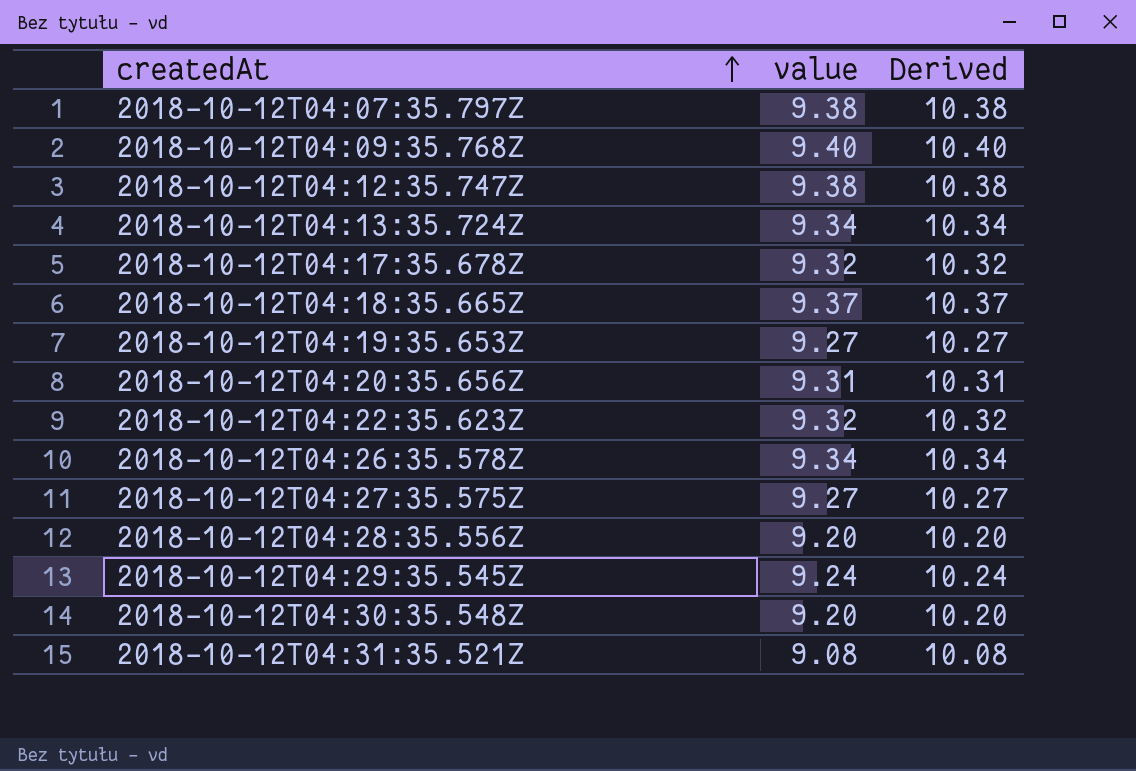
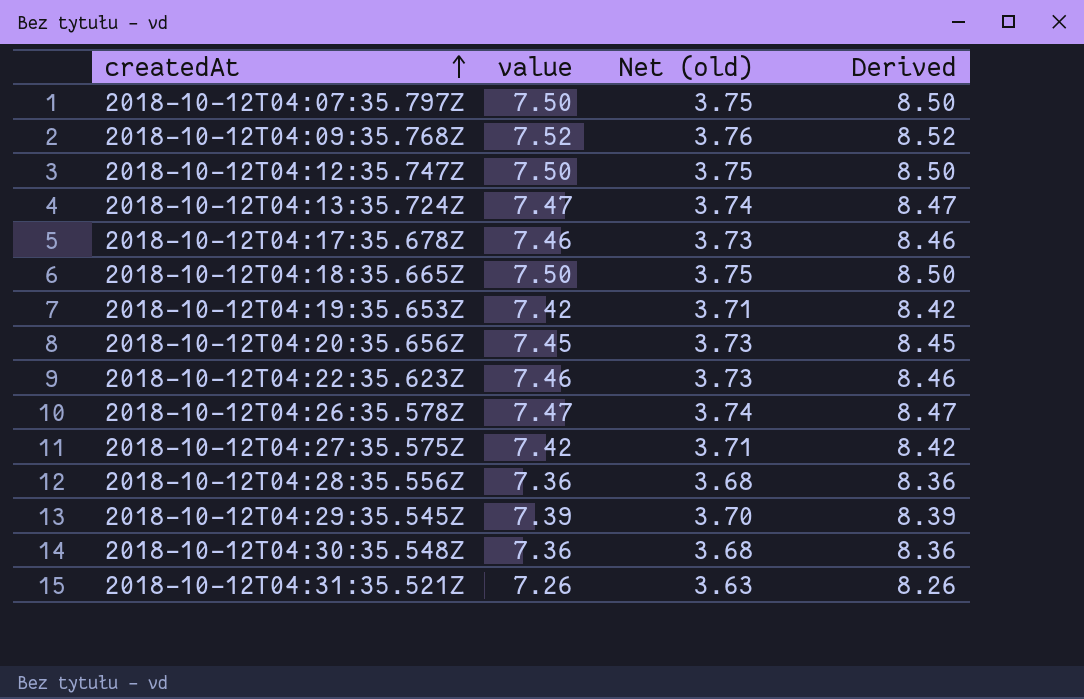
column Net (old) | formula: none -> [value] * 0.5
2018-10-12T04:07:35.797Z | value: 9.38 -> 7.50
2018-10-12T04:07:35.797Z | Derived: 10.38 -> 8.50
2018-10-12T04:09:35.768Z | value: 9.40 -> 7.52
2018-10-12T04:09:35.768Z | Derived: 10.40 -> 8.52
2018-10-12T04:12:35.747Z | value: 9.38 -> 7.50
2018-10-12T04:12:35.747Z | Derived: 10.38 -> 8.50
2018-10-12T04:13:35.724Z | value: 9.34 -> 7.47
2018-10-12T04:13:35.724Z | Derived: 10.34 -> 8.47
2018-10-12T04:17:35.678Z | value: 9.32 -> 7.46
2018-10-12T04:17:35.678Z | Derived: 10.32 -> 8.46
2018-10-12T04:18:35.665Z | value: 9.37 -> 7.50
2018-10-12T04:18:35.665Z | Derived: 10.37 -> 8.50
2018-10-12T04:19:35.653Z | value: 9.27 -> 7.42
2018-10-12T04:19:35.653Z | Derived: 10.27 -> 8.42
2018-10-12T04:20:35.656Z | value: 9.31 -> 7.45
2018-10-12T04:20:35.656Z | Derived: 10.31 -> 8.45
2018-10-12T04:22:35.623Z | value: 9.32 -> 7.46
2018-10-12T04:22:35.623Z | Derived: 10.32 -> 8.46
2018-10-12T04:26:35.578Z | value: 9.34 -> 7.47
2018-10-12T04:26:35.578Z | Derived: 10.34 -> 8.47
2018-10-12T04:27:35.575Z | value: 9.27 -> 7.42
2018-10-12T04:27:35.575Z | Derived: 10.27 -> 8.42
2018-10-12T04:28:35.556Z | value: 9.20 -> 7.36
2018-10-12T04:28:35.556Z | Derived: 10.20 -> 8.36
2018-10-12T04:29:35.545Z | value: 9.24 -> 7.39
2018-10-12T04:29:35.545Z | Derived: 10.24 -> 8.39
2018-10-12T04:30:35.548Z | value: 9.20 -> 7.36
2018-10-12T04:30:35.548Z | Derived: 10.20 -> 8.36
2018-10-12T04:31:35.521Z | value: 9.08 -> 7.26
2018-10-12T04:31:35.521Z | Derived: 10.08 -> 8.26

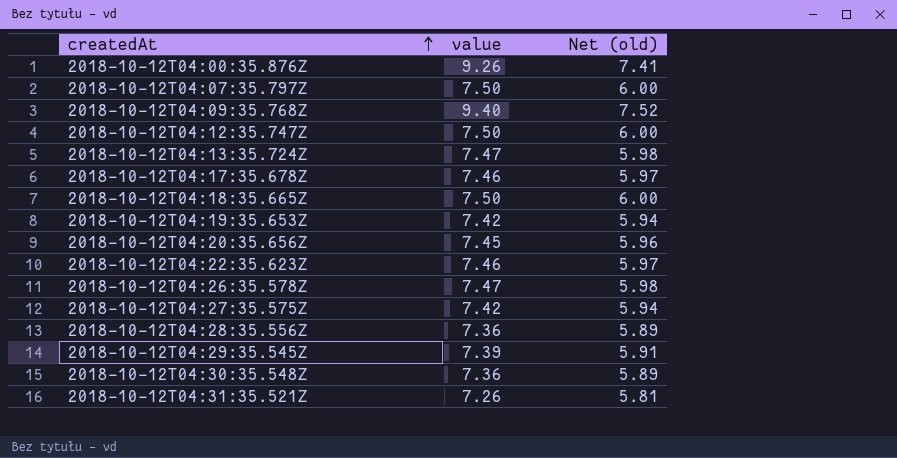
column Derived | formula: [value] + 1 -> none
column Net (old) | formula: [value] * 0.5 -> [value] * 0.8
row 2018-10-12T04:00:35.876Z: none -> 9.26 | 7.41
2018-10-12T04:09:35.768Z | value: 7.52 -> 9.40

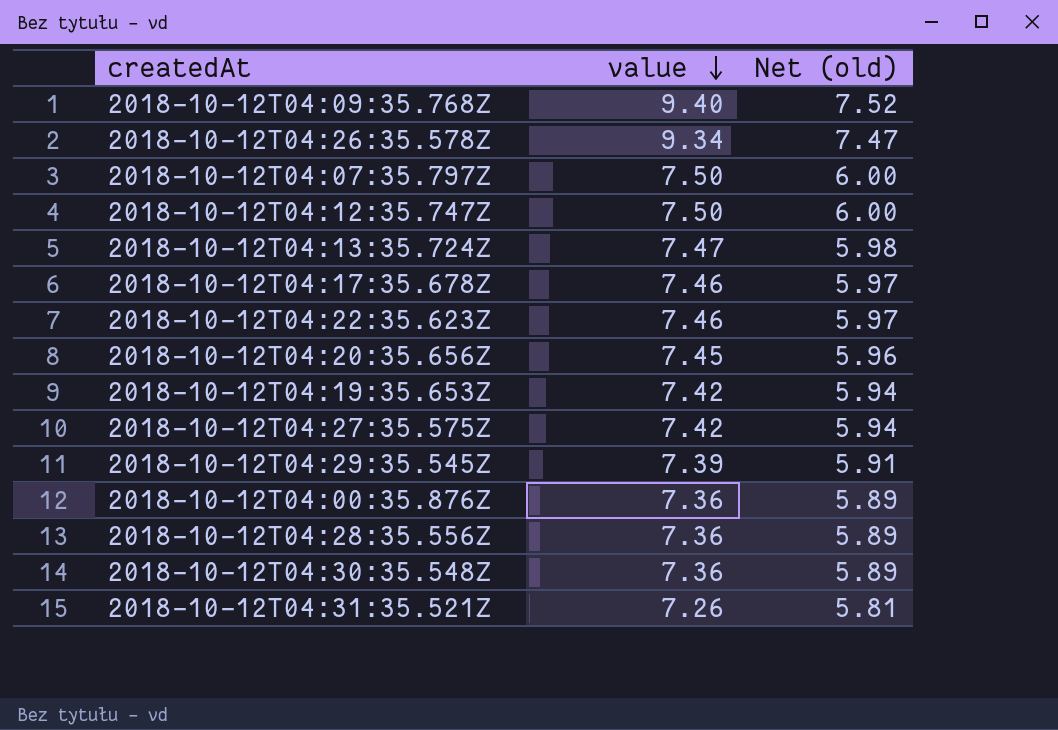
row order: createdAt ascending -> value descending
row 2018-10-12T04:18:35.665Z: 7.50 | 6.00 -> none
2018-10-12T04:26:35.578Z | value: 7.47 -> 9.34
2018-10-12T04:26:35.578Z | Net (old): 5.98 -> 7.47
2018-10-12T04:00:35.876Z | value: 9.26 -> 7.36
2018-10-12T04:00:35.876Z | Net (old): 7.41 -> 5.89

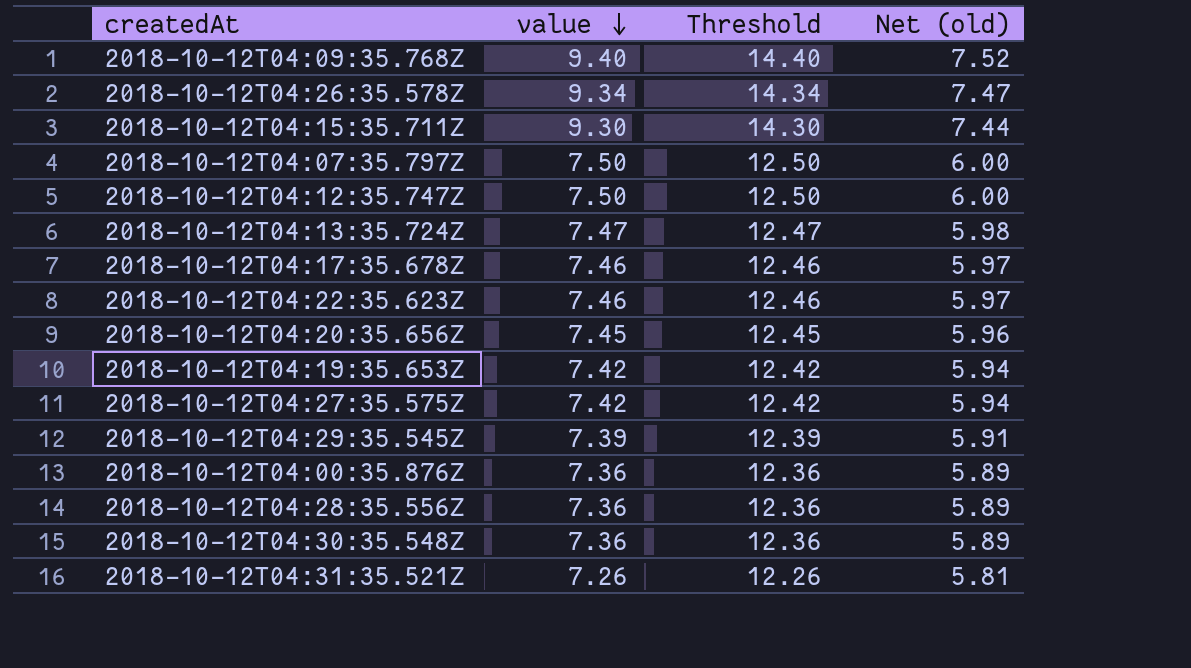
column Threshold | formula: none -> [value] + 5
row 2018-10-12T04:15:35.711Z: none -> 9.30 | 14.30 | 7.44

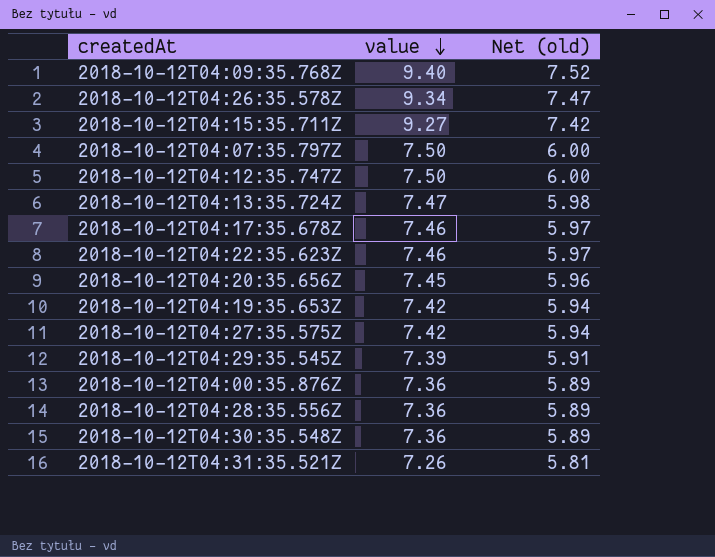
column Threshold | formula: [value] + 5 -> none
2018-10-12T04:15:35.711Z | value: 9.30 -> 9.27
2018-10-12T04:15:35.711Z | Net (old): 7.44 -> 7.42

